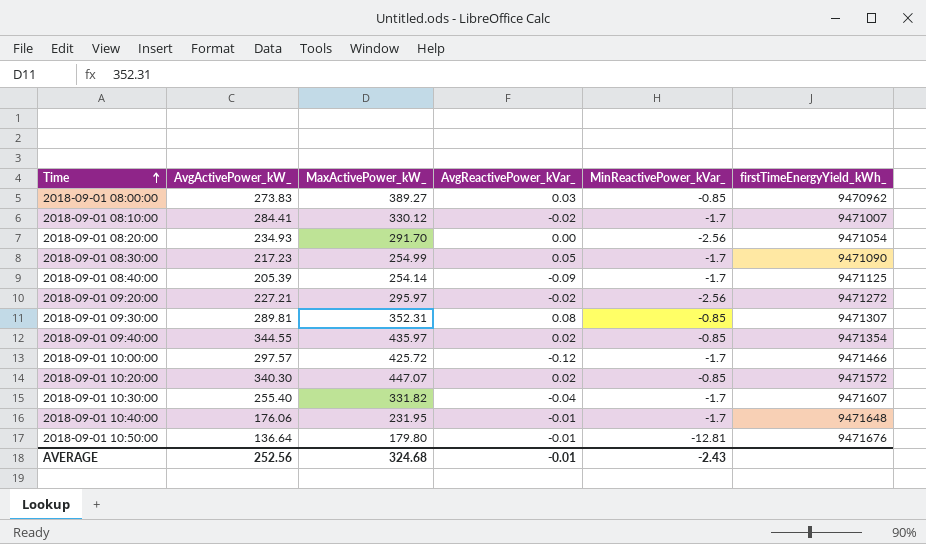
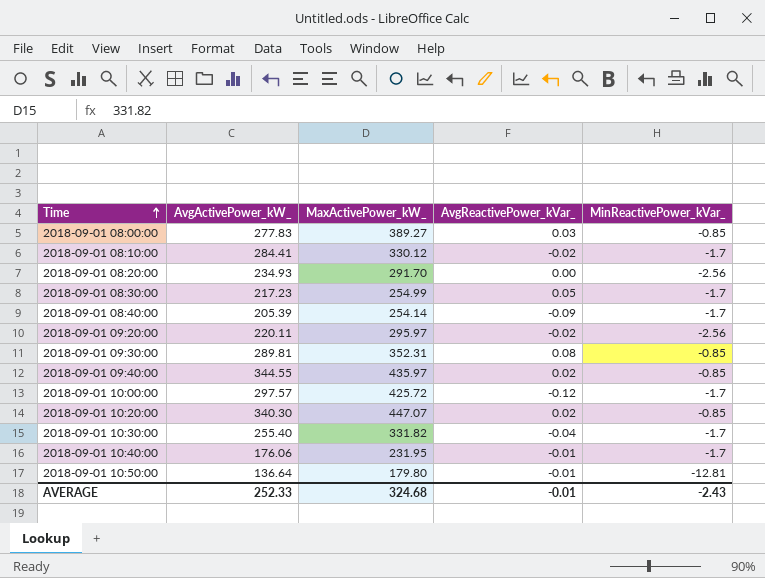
column firstTimeEnergyYield_kWh_ | position: 6 -> none
2018-09-01 08:00:00 | AvgActivePower_kW_: 273.83 -> 277.83
2018-09-01 09:20:00 | AvgActivePower_kW_: 227.21 -> 220.11
AVERAGE | AvgActivePower_kW_: 252.56 -> 252.33

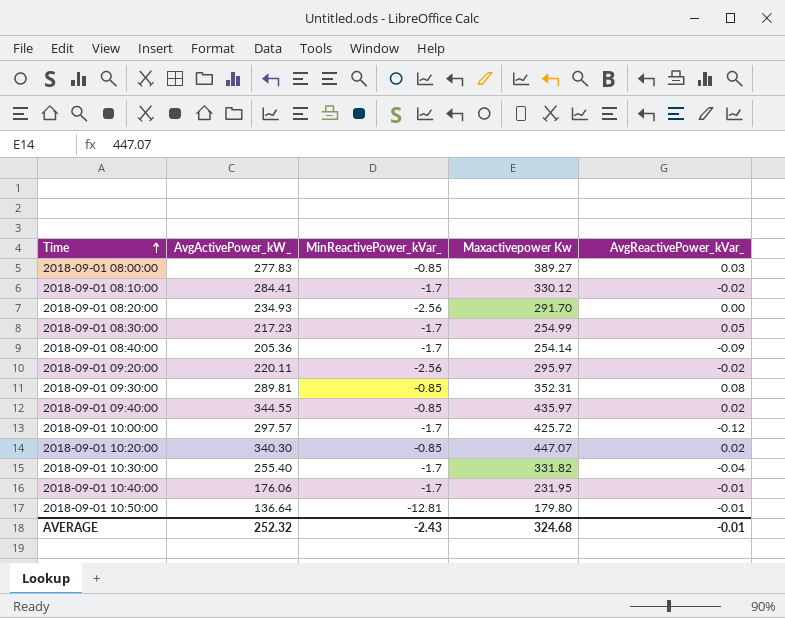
column MinReactivePower_kVar_ | position: 5 -> 3
column name: MaxActivePower_kW_ -> Maxactivepower Kw
2018-09-01 08:40:00 | AvgActivePower_kW_: 205.39 -> 205.36
AVERAGE | AvgActivePower_kW_: 252.33 -> 252.32

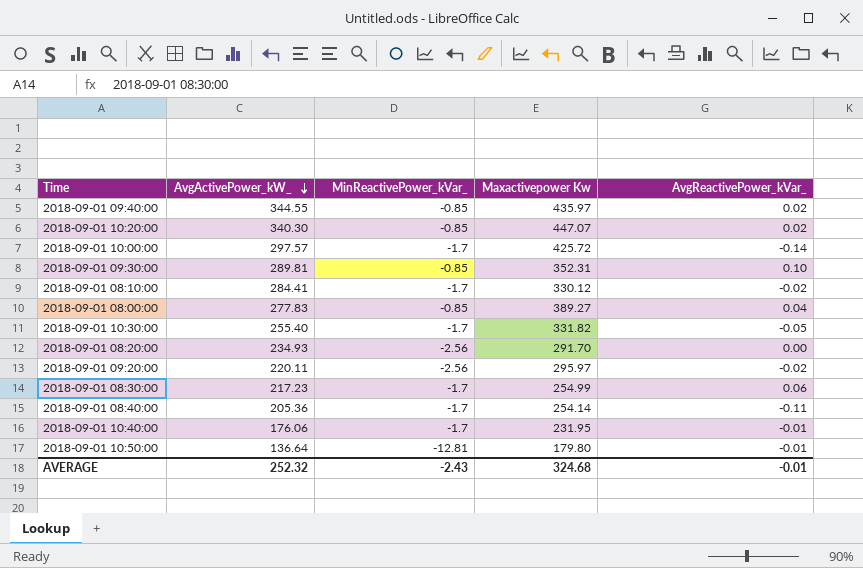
row order: Time ascending -> AvgActivePower_kW_ descending
2018-09-01 10:00:00 | AvgReactivePower_kVar_: -0.12 -> -0.14
2018-09-01 09:30:00 | AvgReactivePower_kVar_: 0.08 -> 0.10
2018-09-01 08:00:00 | AvgReactivePower_kVar_: 0.03 -> 0.04
2018-09-01 10:30:00 | AvgReactivePower_kVar_: -0.04 -> -0.05
2018-09-01 08:30:00 | AvgReactivePower_kVar_: 0.05 -> 0.06
2018-09-01 08:40:00 | AvgReactivePower_kVar_: -0.09 -> -0.11

